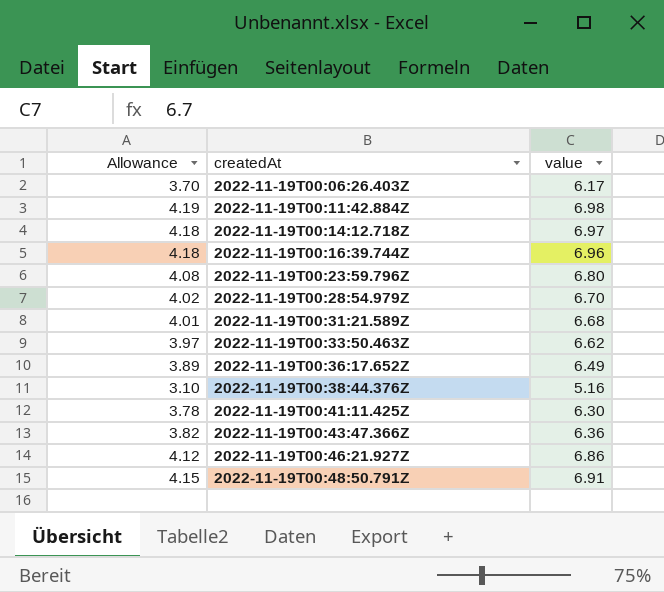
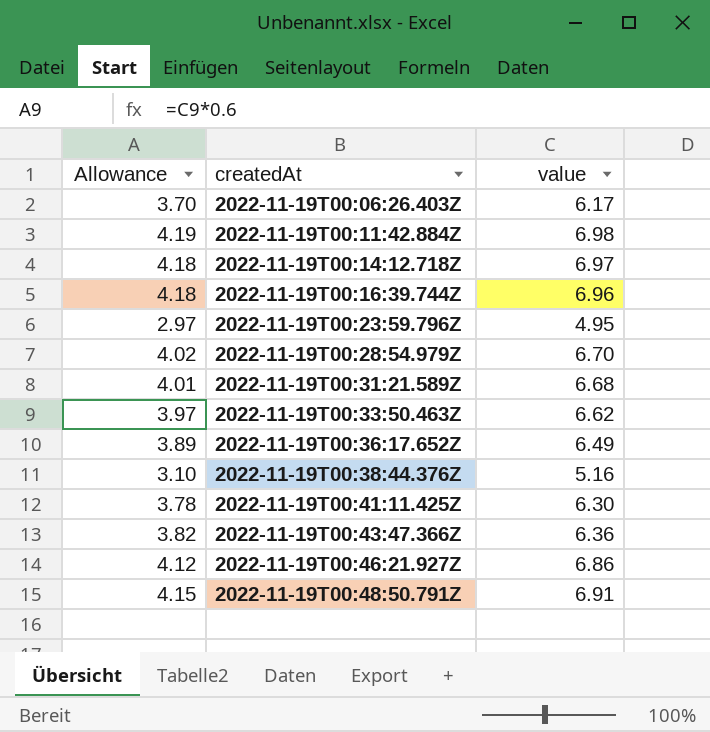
2022-11-19T00:23:59.796Z | Allowance: 4.08 -> 2.97
2022-11-19T00:23:59.796Z | value: 6.80 -> 4.95

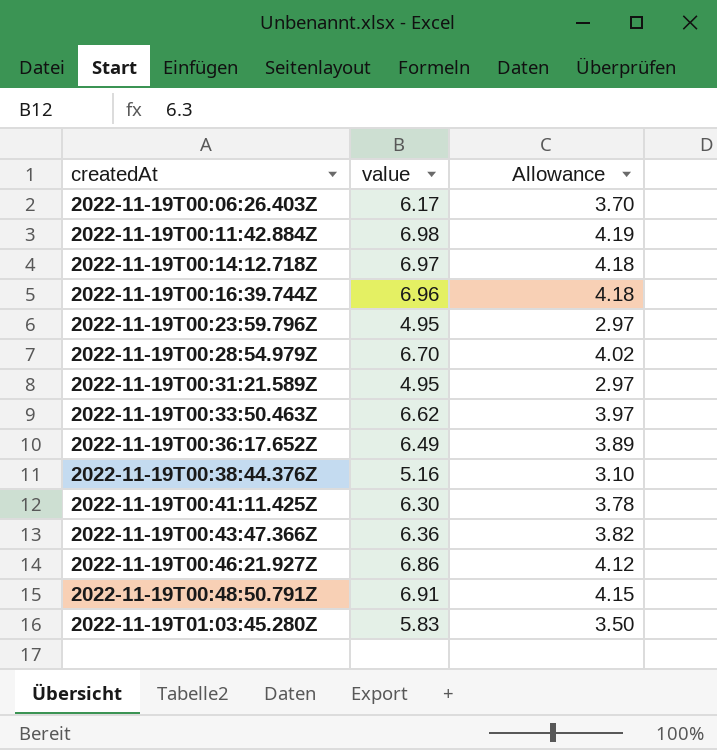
column Allowance | position: 1 -> 3
2022-11-19T00:31:21.589Z | value: 6.68 -> 4.95
2022-11-19T00:31:21.589Z | Allowance: 4.01 -> 2.97
row 2022-11-19T01:03:45.280Z: none -> 5.83 | 3.50

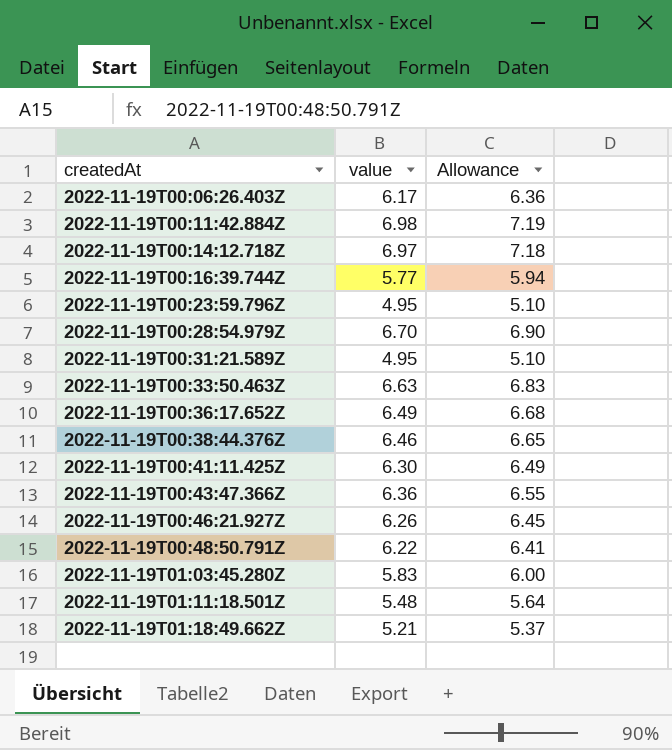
column Allowance | formula: [value] * 0.6 -> [value] * 1.03
2022-11-19T00:16:39.744Z | value: 6.96 -> 5.77
2022-11-19T00:33:50.463Z | value: 6.62 -> 6.63
2022-11-19T00:38:44.376Z | value: 5.16 -> 6.46
2022-11-19T00:46:21.927Z | value: 6.86 -> 6.26
2022-11-19T00:48:50.791Z | value: 6.91 -> 6.22
row 2022-11-19T01:11:18.501Z: none -> 5.48 | 5.64
row 2022-11-19T01:18:49.662Z: none -> 5.21 | 5.37

